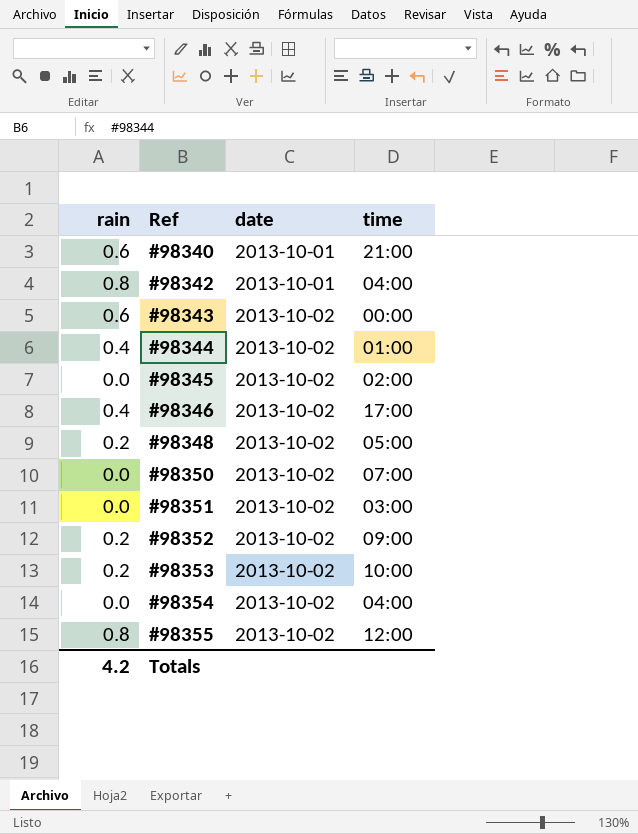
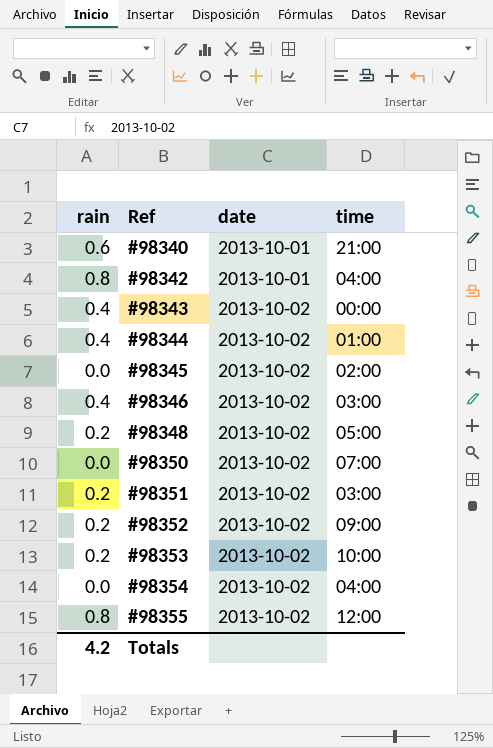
#98343 | rain: 0.6 -> 0.4
#98346 | time: 17:00 -> 03:00
#98351 | rain: 0.0 -> 0.2

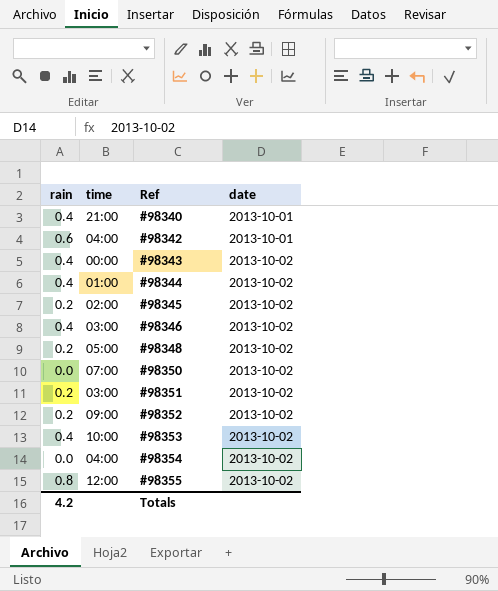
column time | position: 4 -> 2
#98340 | rain: 0.6 -> 0.4
#98342 | rain: 0.8 -> 0.6
#98345 | rain: 0.0 -> 0.2
#98353 | rain: 0.2 -> 0.4

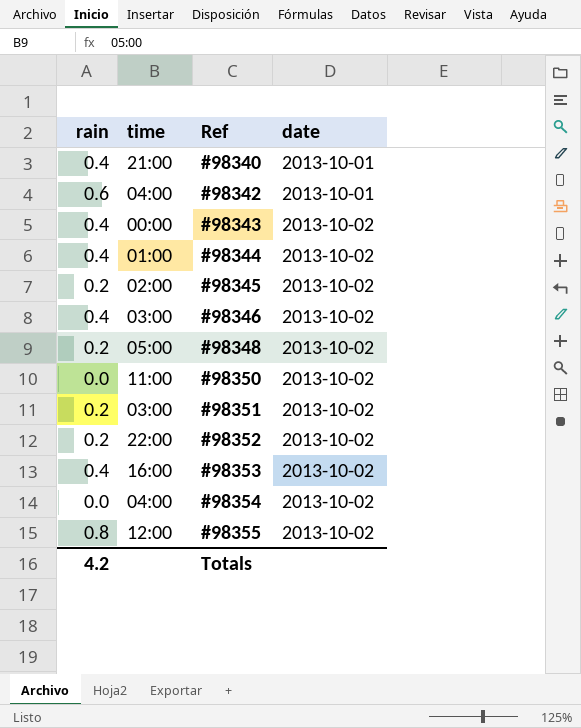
#98350 | time: 07:00 -> 11:00
#98352 | time: 09:00 -> 22:00
#98353 | time: 10:00 -> 16:00

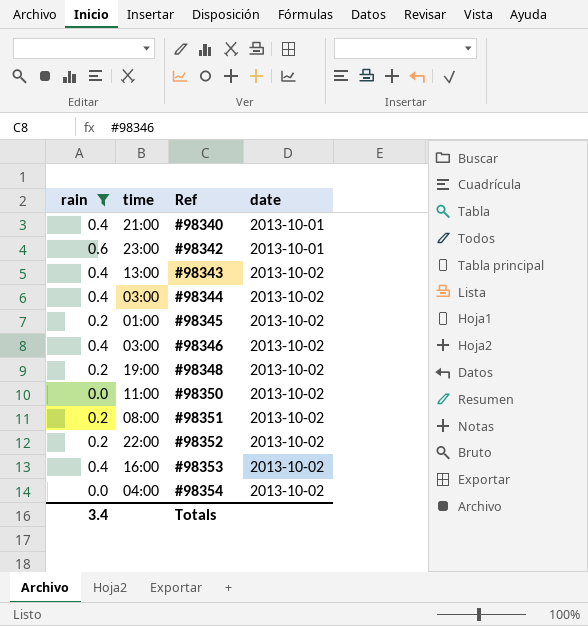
filter: none -> rain != 0.8
#98342 | time: 04:00 -> 23:00
#98343 | time: 00:00 -> 13:00
#98344 | time: 01:00 -> 03:00
#98345 | time: 02:00 -> 01:00
#98348 | time: 05:00 -> 19:00
#98351 | time: 03:00 -> 08:00
Totals | rain: 4.2 -> 3.4

